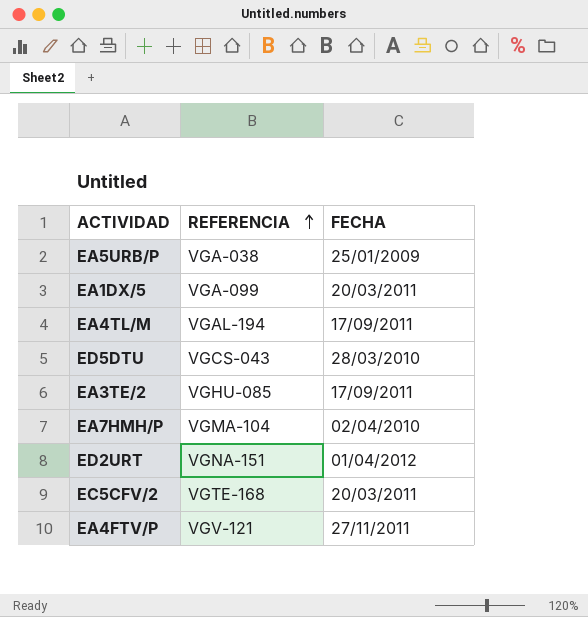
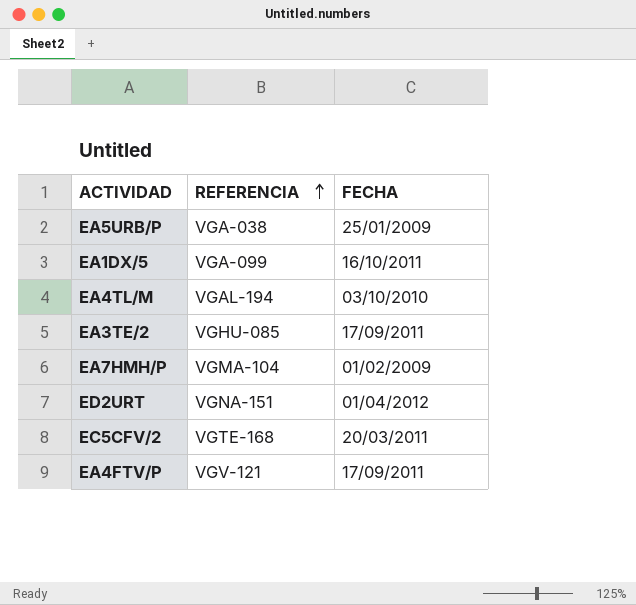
row ED5DTU: VGCS-043 | 28/03/2010 -> none
EA1DX/5 | FECHA: 20/03/2011 -> 16/10/2011
EA4TL/M | FECHA: 17/09/2011 -> 03/10/2010
EA7HMH/P | FECHA: 02/04/2010 -> 01/02/2009
EA4FTV/P | FECHA: 27/11/2011 -> 17/09/2011

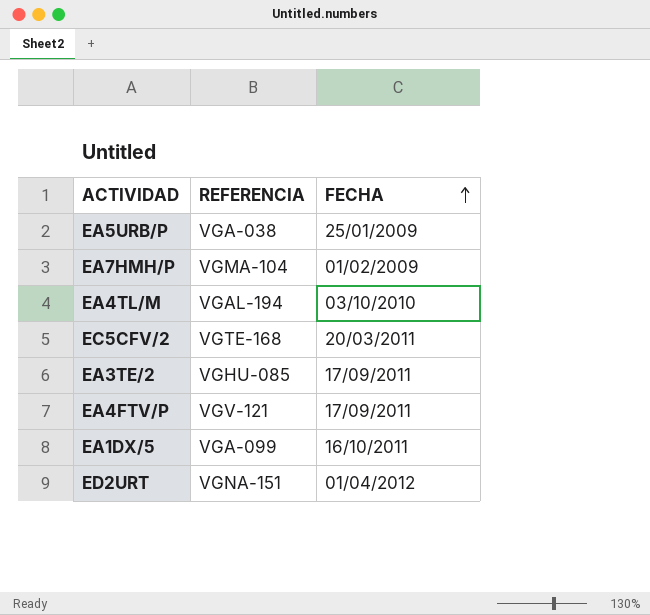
row order: REFERENCIA ascending -> FECHA ascending

